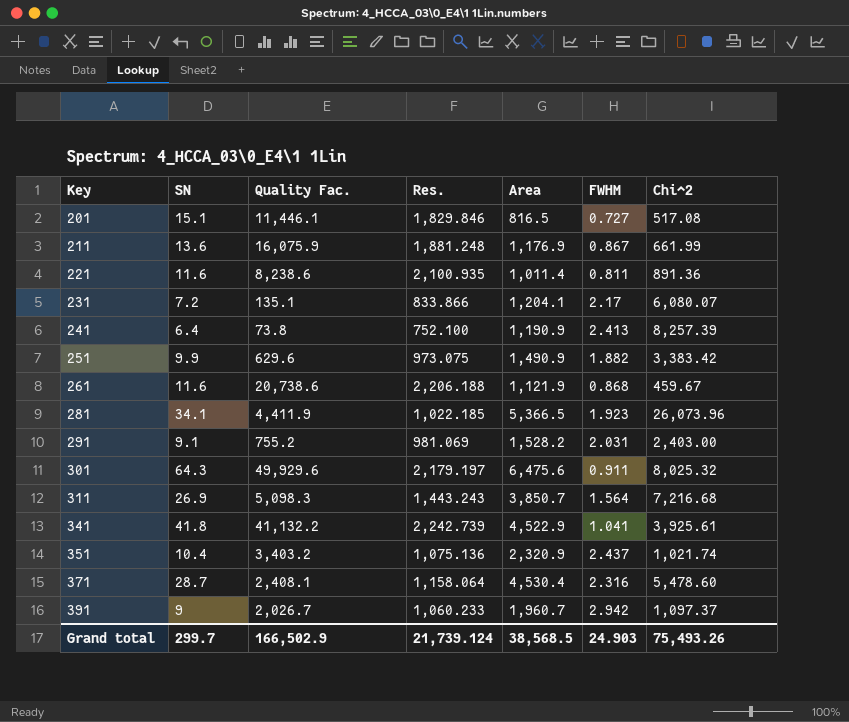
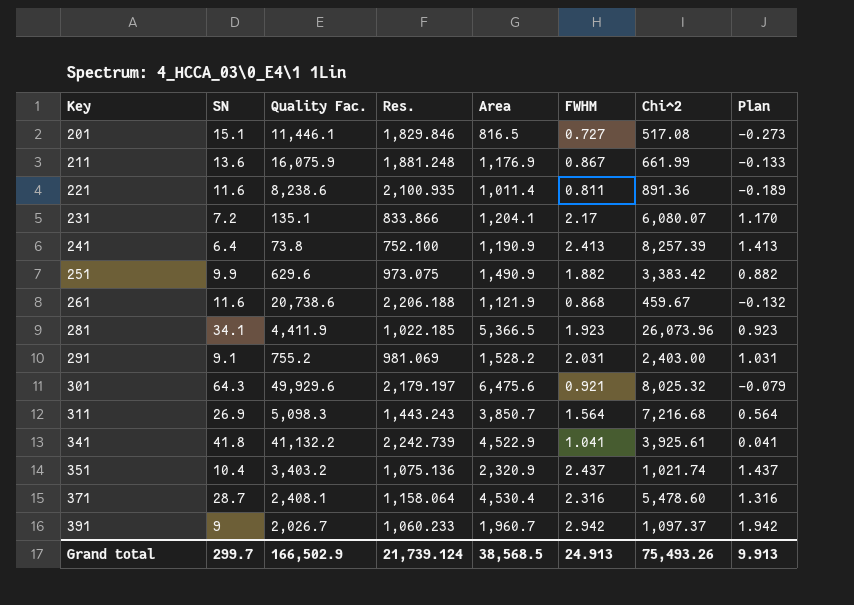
column Plan | formula: none -> [FWHM] - 1
301 | FWHM: 0.911 -> 0.921
Grand total | FWHM: 24.903 -> 24.913

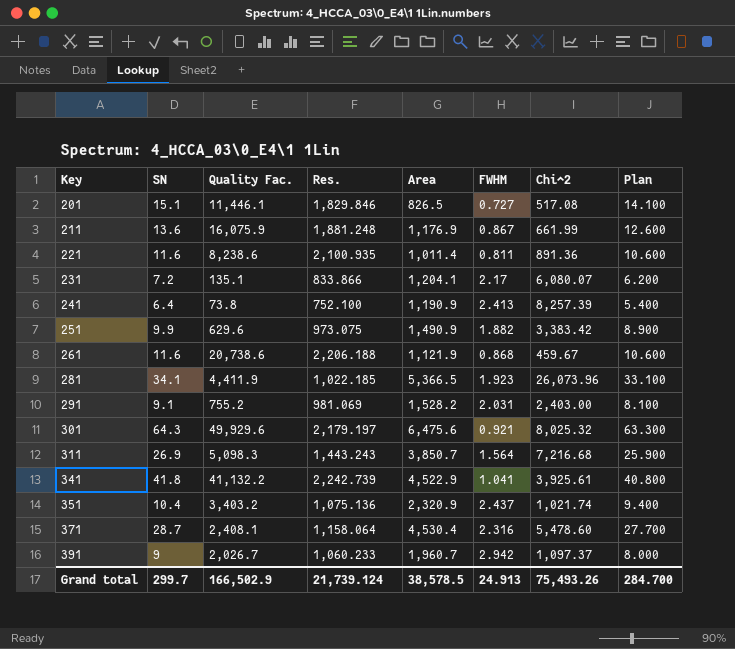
column Plan | formula: [FWHM] - 1 -> [SN] - 1
201 | Area: 816.5 -> 826.5
Grand total | Area: 38,568.5 -> 38,578.5
Grand total | Plan: 9.913 -> 284.700

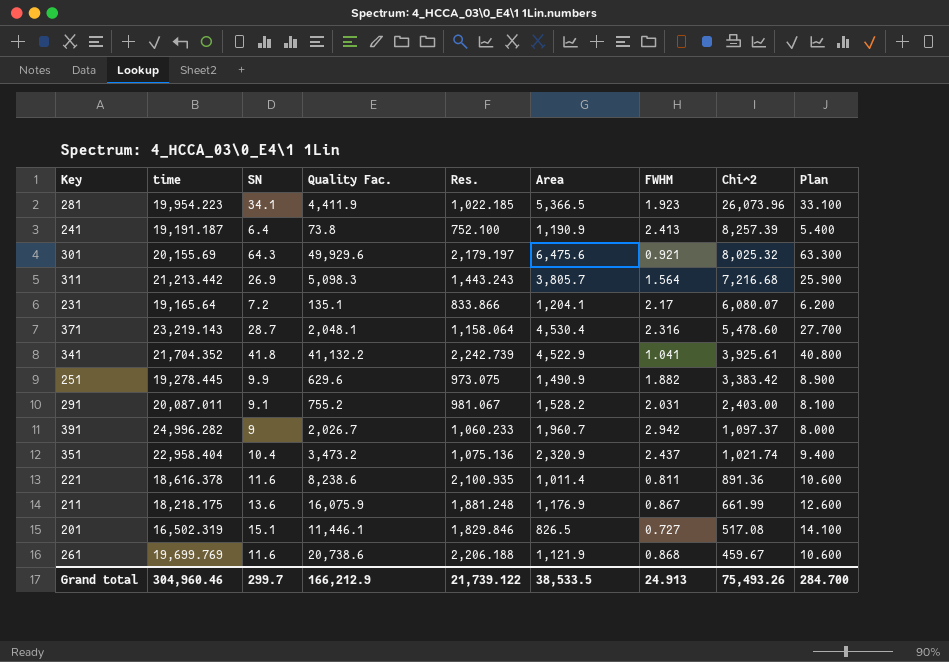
row order: Key ascending -> Chi^2 descending
column time | position: none -> 2
311 | Area: 3,850.7 -> 3,805.7
371 | Quality Fac.: 2,408.1 -> 2,048.1
291 | Res.: 981.069 -> 981.067
351 | Quality Fac.: 3,403.2 -> 3,473.2
Grand total | Quality Fac.: 166,502.9 -> 166,212.9
Grand total | Res.: 21,739.124 -> 21,739.122
Grand total | Area: 38,578.5 -> 38,533.5

